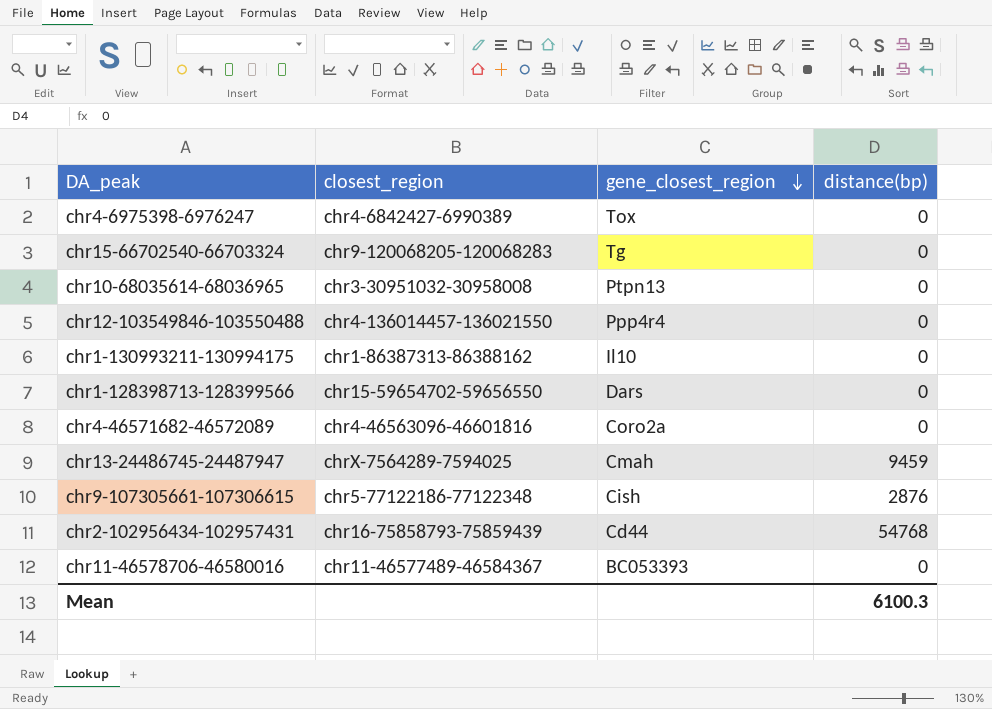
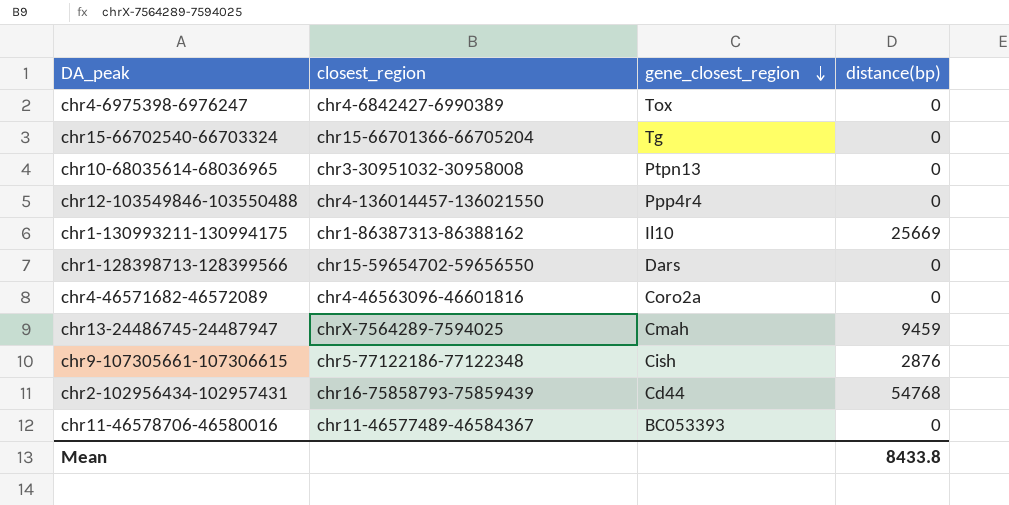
chr15-66702540-66703324 | closest_region: chr9-120068205-120068283 -> chr15-66701366-66705204
chr1-130993211-130994175 | distance(bp): 0 -> 25669
Mean | distance(bp): 6100.3 -> 8433.8

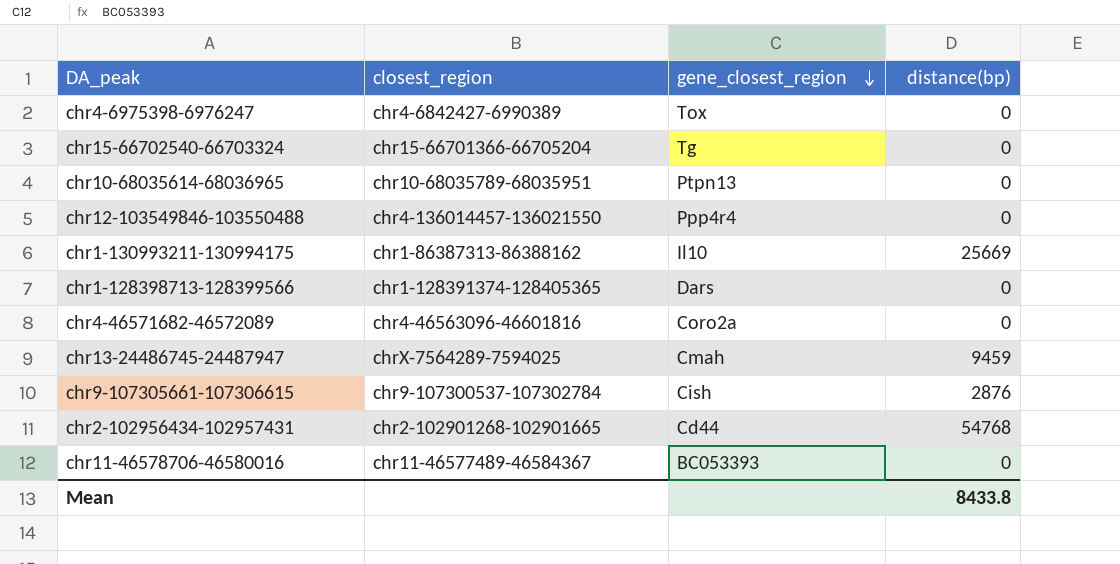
chr10-68035614-68036965 | closest_region: chr3-30951032-30958008 -> chr10-68035789-68035951
chr1-128398713-128399566 | closest_region: chr15-59654702-59656550 -> chr1-128391374-128405365
chr9-107305661-107306615 | closest_region: chr5-77122186-77122348 -> chr9-107300537-107302784
chr2-102956434-102957431 | closest_region: chr16-75858793-75859439 -> chr2-102901268-102901665

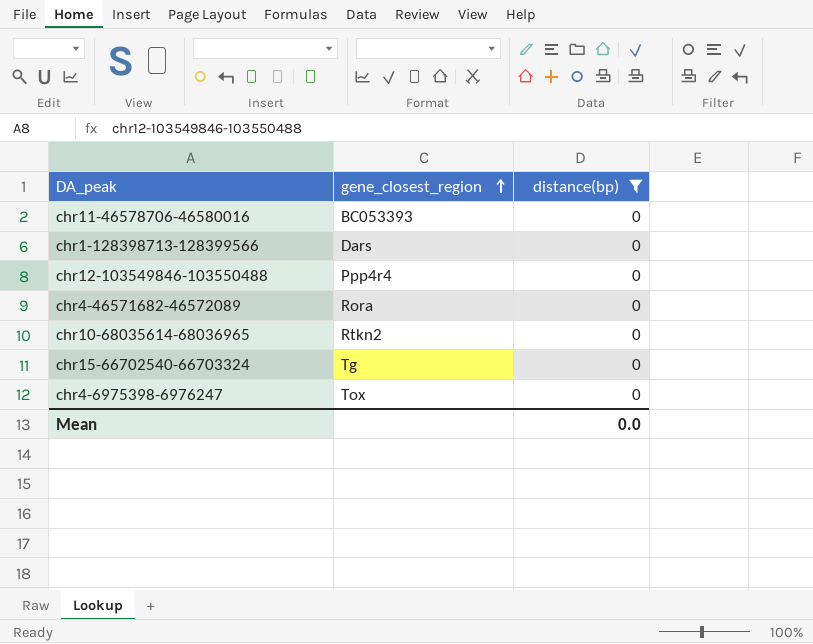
filter: none -> distance(bp) = 0
row order: gene_closest_region descending -> gene_closest_region ascending
column closest_region | position: 2 -> none
chr4-46571682-46572089 | gene_closest_region: Coro2a -> Rora
chr10-68035614-68036965 | gene_closest_region: Ptpn13 -> Rtkn2
Mean | distance(bp): 8433.8 -> 0.0

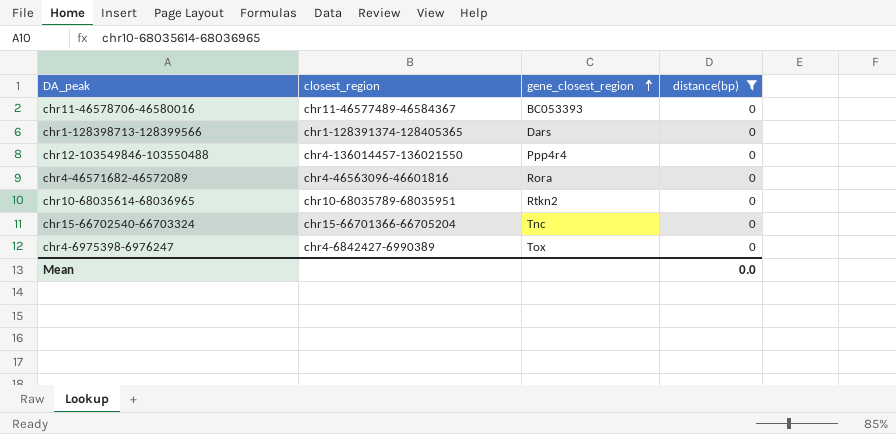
column closest_region | position: none -> 2
chr15-66702540-66703324 | gene_closest_region: Tg -> Tnc

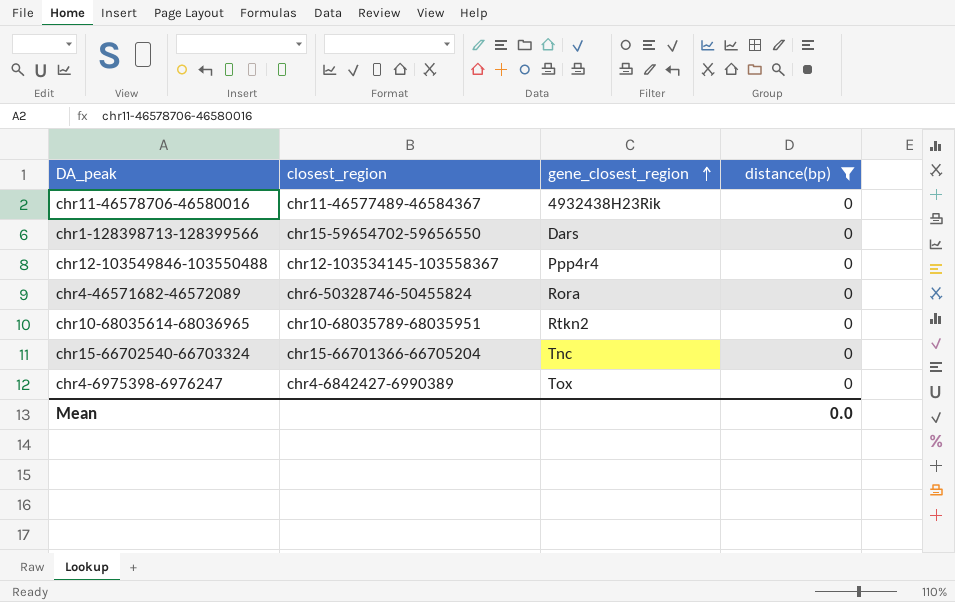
chr11-46578706-46580016 | gene_closest_region: BC053393 -> 4932438H23Rik
chr1-128398713-128399566 | closest_region: chr1-128391374-128405365 -> chr15-59654702-59656550
chr12-103549846-103550488 | closest_region: chr4-136014457-136021550 -> chr12-103534145-103558367
chr4-46571682-46572089 | closest_region: chr4-46563096-46601816 -> chr6-50328746-50455824

